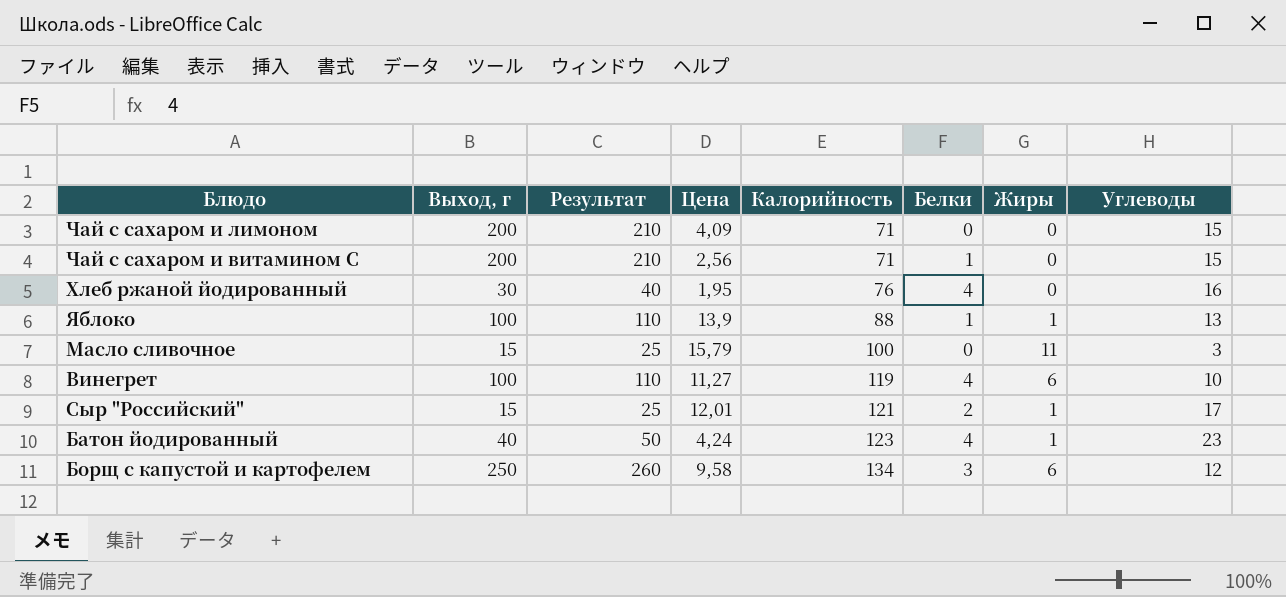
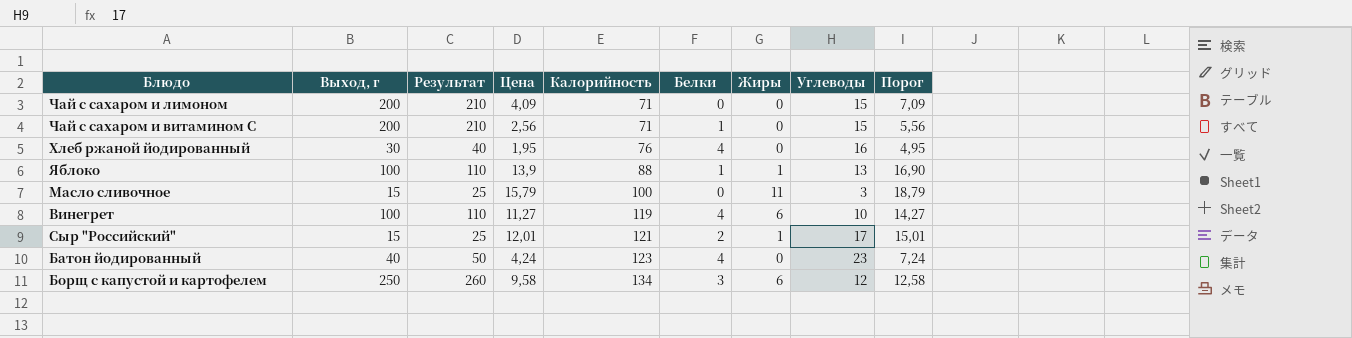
column Порог | formula: none -> [Цена] + 3
Батон йодированный | Жиры: 1 -> 0

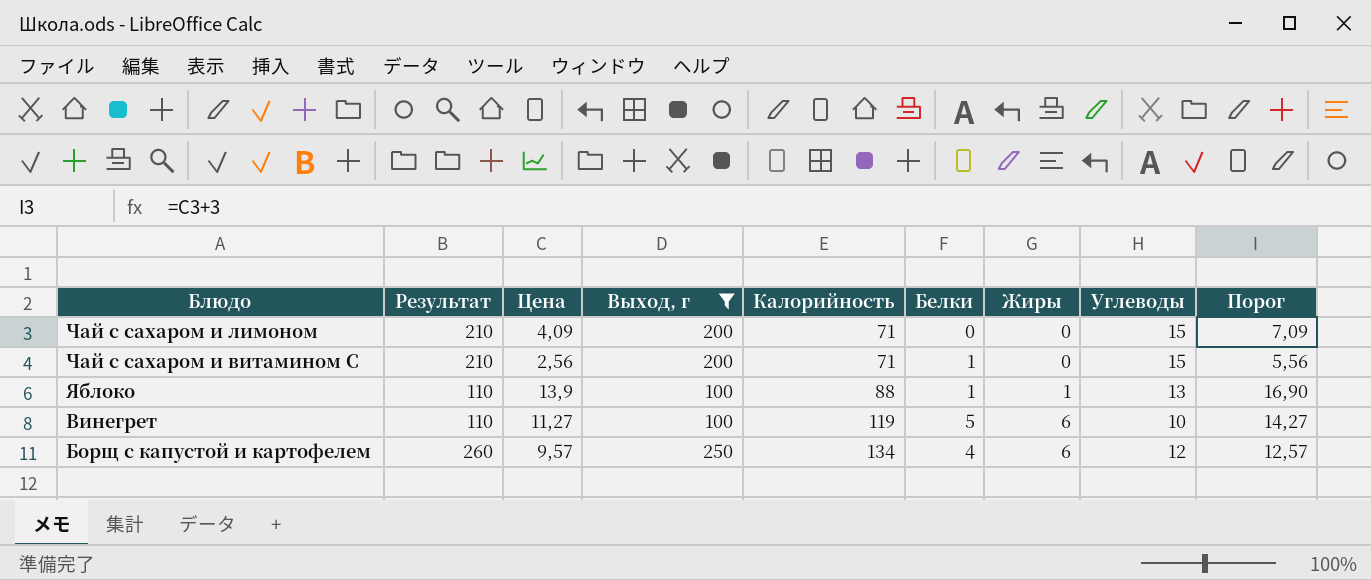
filter: none -> Выход, г >= 100
column Выход, г | position: 2 -> 4
Винегрет | Белки: 4 -> 5
Борщ с капустой и картофелем | Цена: 9,58 -> 9,57
Борщ с капустой и картофелем | Белки: 3 -> 4
Борщ с капустой и картофелем | Порог: 12,58 -> 12,57

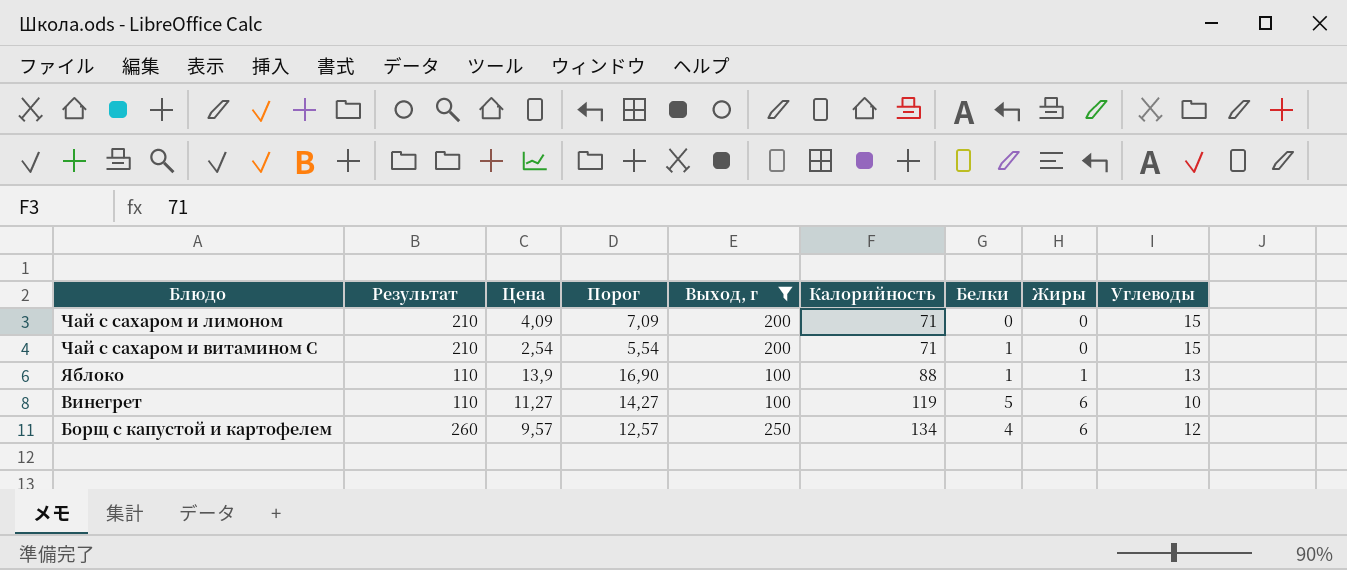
column Порог | position: 9 -> 4
Чай с сахаром и витамином С | Цена: 2,56 -> 2,54
Чай с сахаром и витамином С | Порог: 5,56 -> 5,54

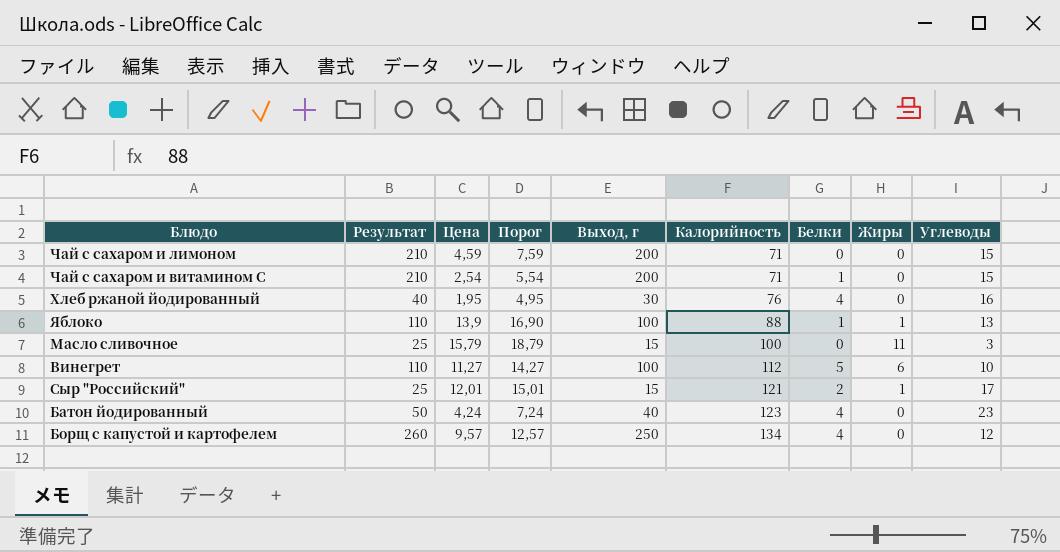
filter: Выход, г >= 100 -> none
Чай с сахаром и лимоном | Цена: 4,09 -> 4,59
Чай с сахаром и лимоном | Порог: 7,09 -> 7,59
Винегрет | Калорийность: 119 -> 112
Борщ с капустой и картофелем | Жиры: 6 -> 0

